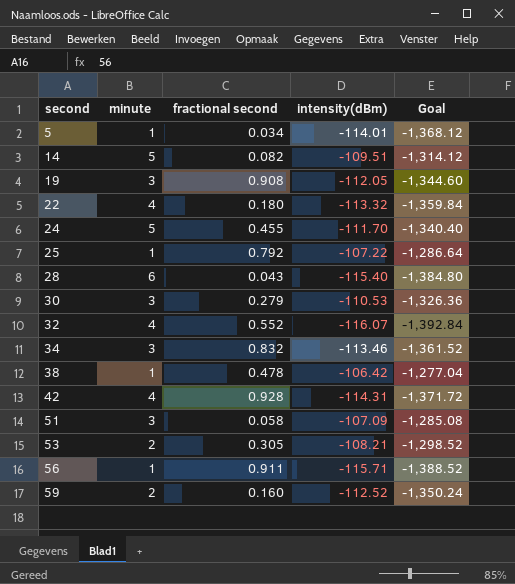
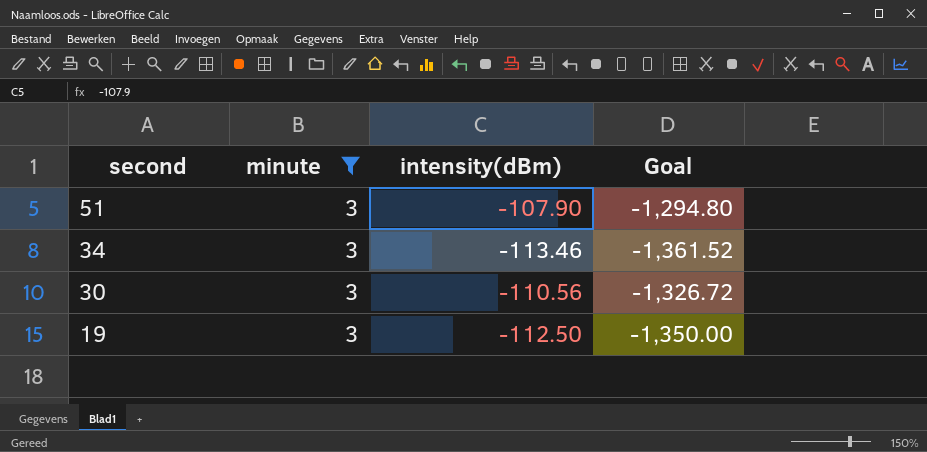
filter: none -> minute = 3
row order: second ascending -> second descending
column fractional second | position: 3 -> none
51 | intensity(dBm): -107.09 -> -107.90
51 | Goal: -1,285.08 -> -1,294.80
30 | intensity(dBm): -110.53 -> -110.56
30 | Goal: -1,326.36 -> -1,326.72
19 | intensity(dBm): -112.05 -> -112.50
19 | Goal: -1,344.60 -> -1,350.00

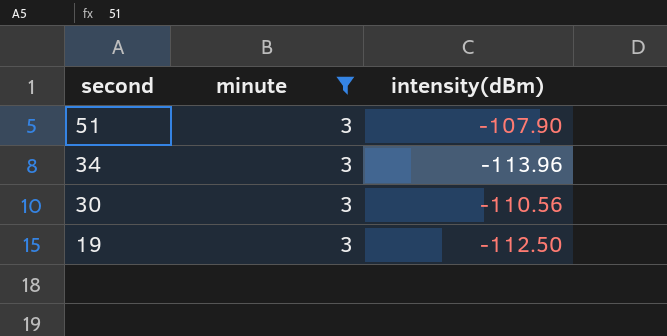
column Goal | formula: [intensity(dBm)] * 12 -> none
34 | intensity(dBm): -113.46 -> -113.96

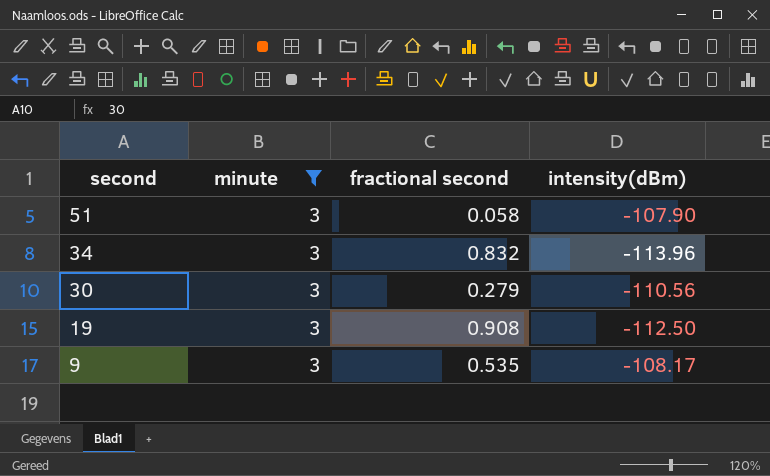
column fractional second | position: none -> 3
row 9: none -> 3 | 0.535 | -108.17

